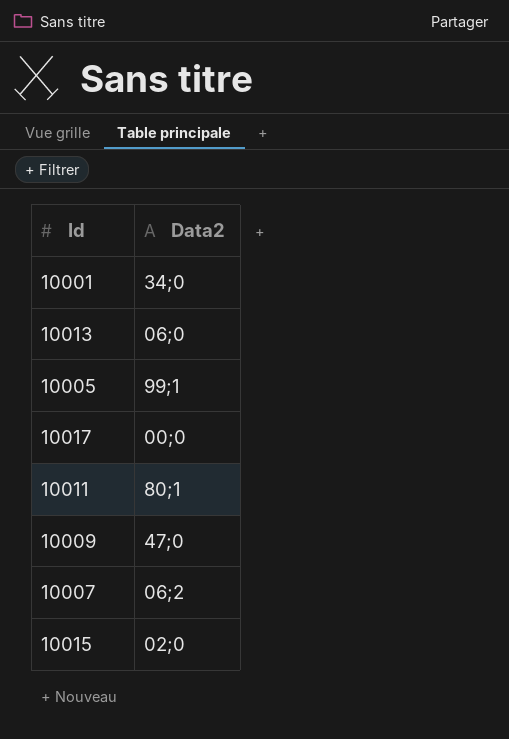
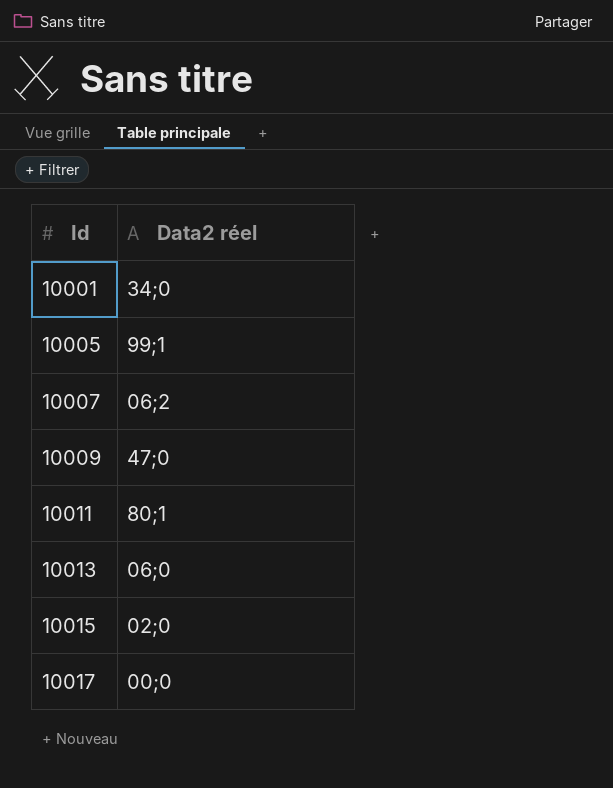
row order: none -> Id ascending
column name: Data2 -> Data2 réel

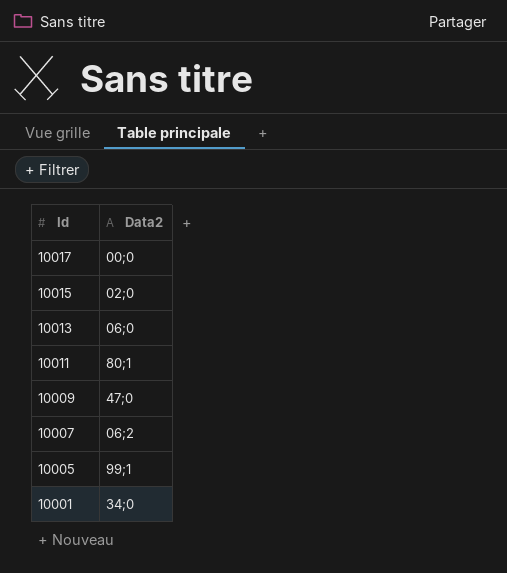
row order: Id ascending -> Id descending
column name: Data2 réel -> Data2

